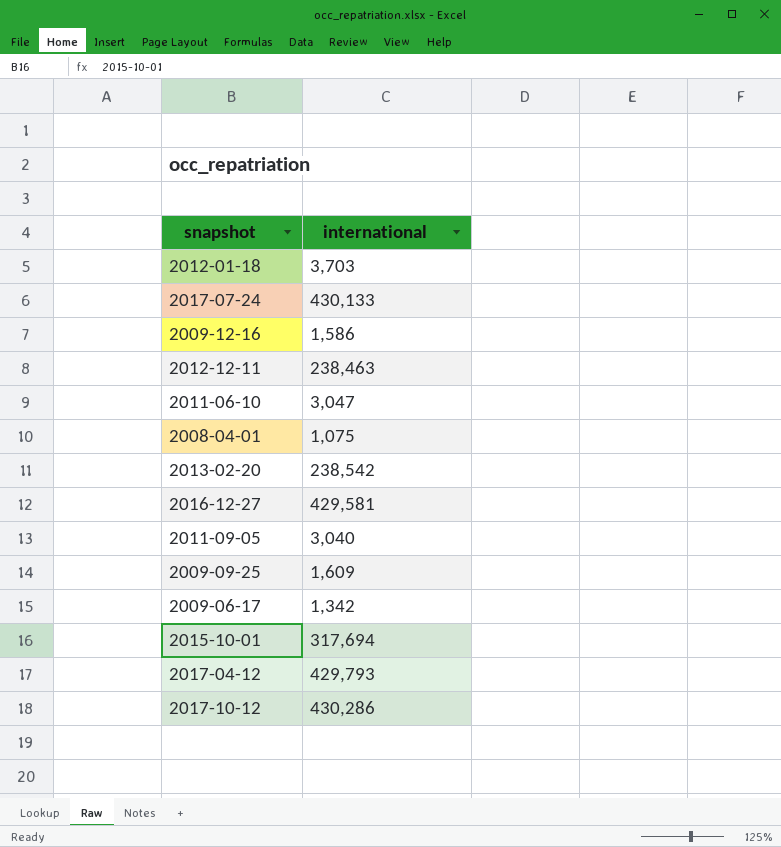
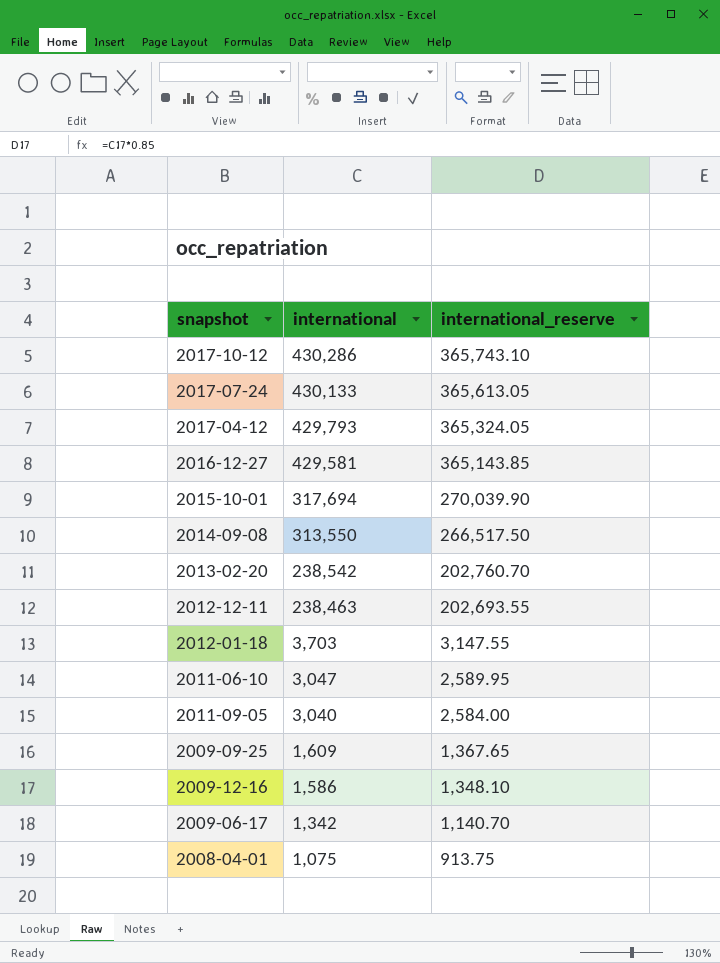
row order: none -> international descending
column international_reserve | formula: none -> [international] * 0.85
row 2014-09-08: none -> 313,550 | 266,517.50

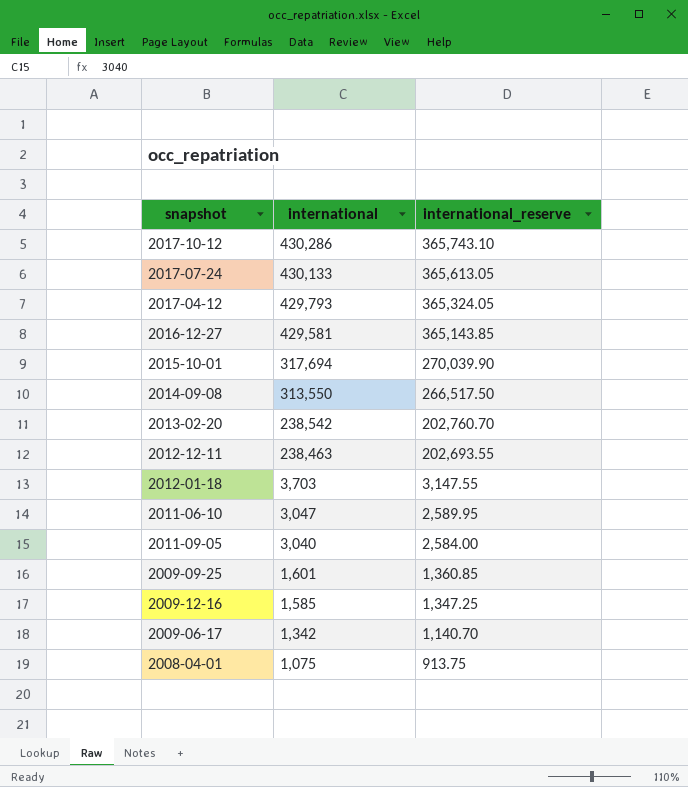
2009-09-25 | international: 1,609 -> 1,601
2009-09-25 | international_reserve: 1,367.65 -> 1,360.85
2009-12-16 | international: 1,586 -> 1,585
2009-12-16 | international_reserve: 1,348.10 -> 1,347.25

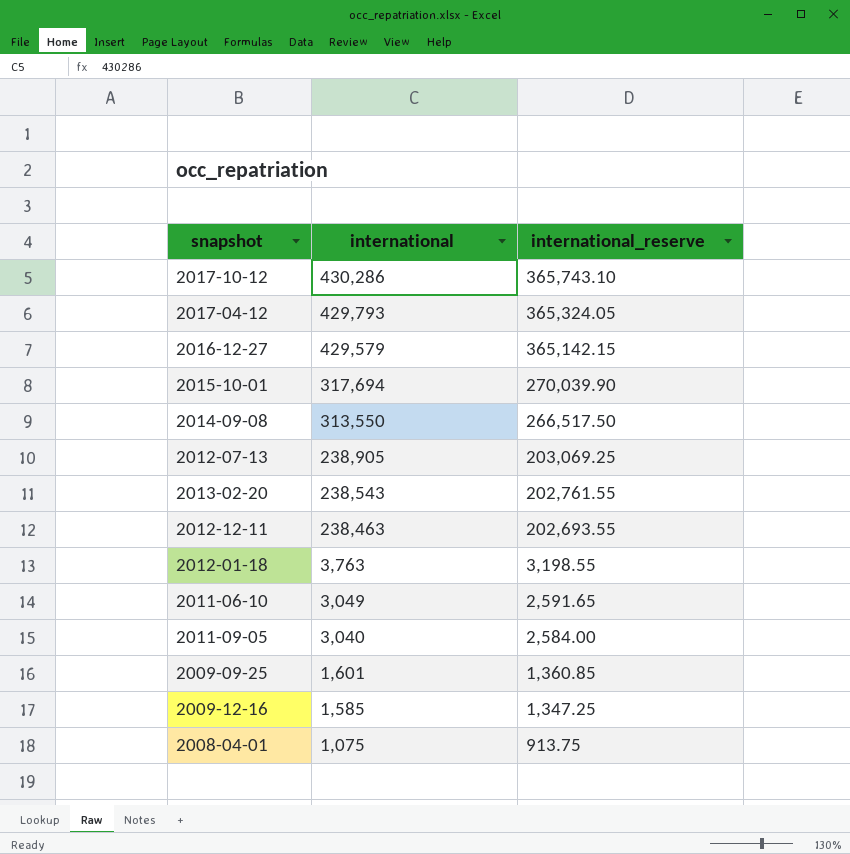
row 2017-07-24: 430,133 | 365,613.05 -> none
row 2009-06-17: 1,342 | 1,140.70 -> none
2016-12-27 | international: 429,581 -> 429,579
2016-12-27 | international_reserve: 365,143.85 -> 365,142.15
row 2012-07-13: none -> 238,905 | 203,069.25
2013-02-20 | international: 238,542 -> 238,543
2013-02-20 | international_reserve: 202,760.70 -> 202,761.55
2012-01-18 | international: 3,703 -> 3,763
2012-01-18 | international_reserve: 3,147.55 -> 3,198.55
2011-06-10 | international: 3,047 -> 3,049
2011-06-10 | international_reserve: 2,589.95 -> 2,591.65

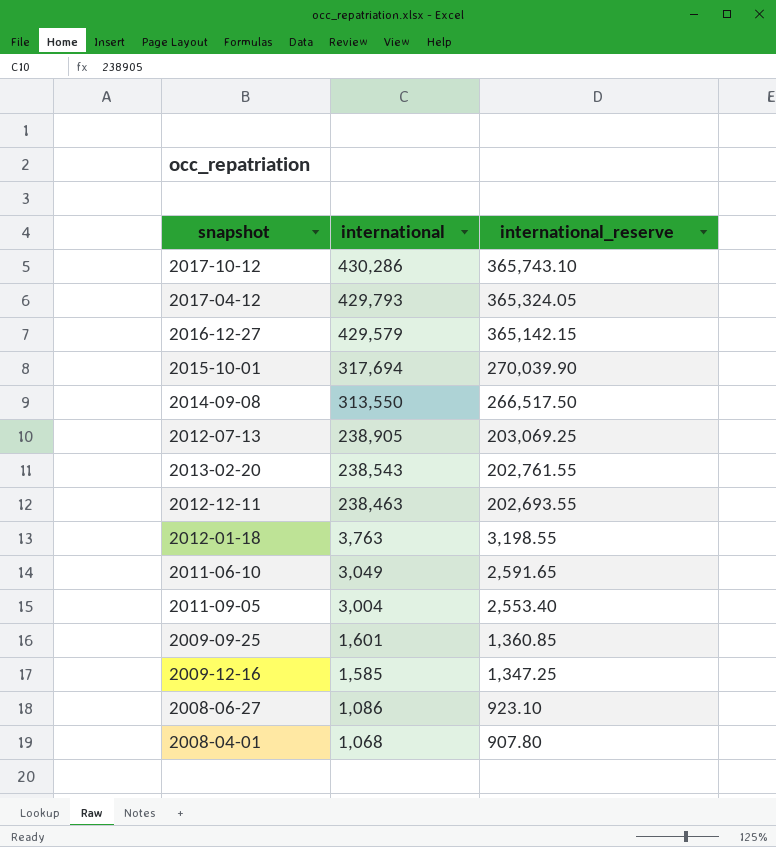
2011-09-05 | international: 3,040 -> 3,004
2011-09-05 | international_reserve: 2,584.00 -> 2,553.40
row 2008-06-27: none -> 1,086 | 923.10
2008-04-01 | international: 1,075 -> 1,068
2008-04-01 | international_reserve: 913.75 -> 907.80

